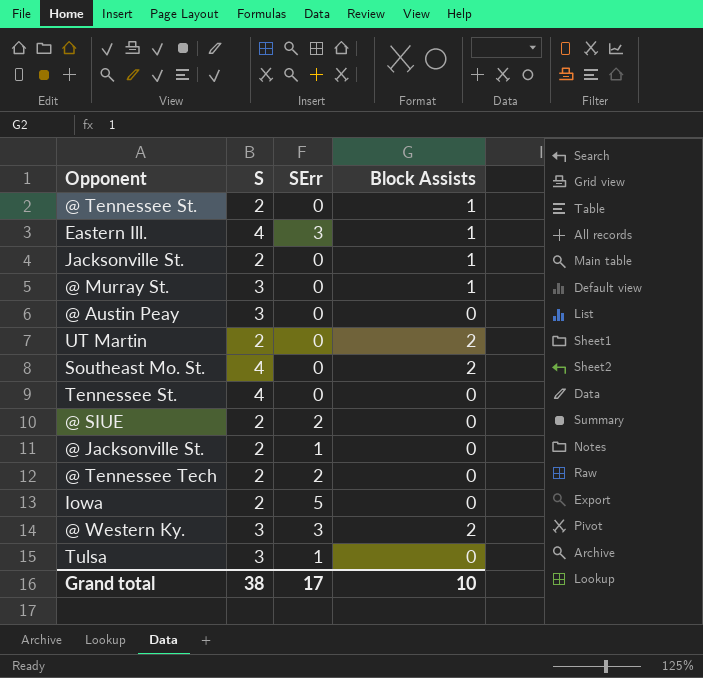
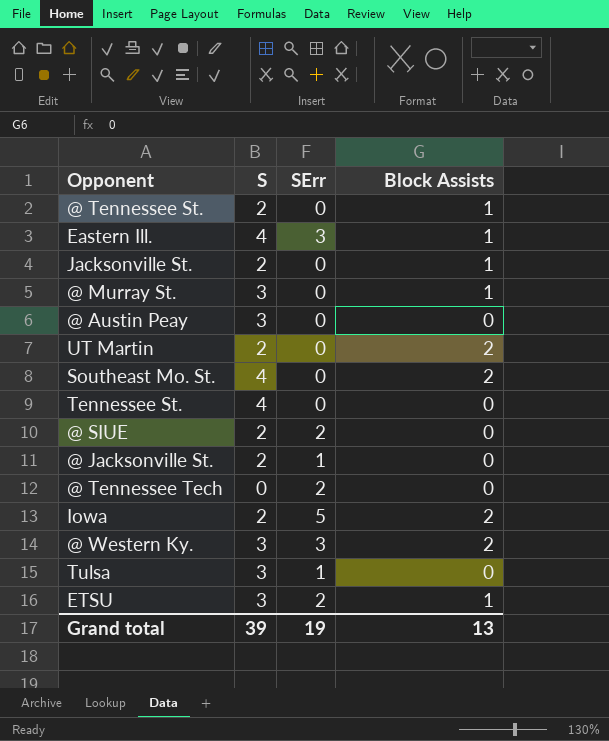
@ Tennessee Tech | S: 2 -> 0
Iowa | Block Assists: 0 -> 2
row ETSU: none -> 3 | 2 | 1
Grand total | S: 38 -> 39
Grand total | SErr: 17 -> 19
Grand total | Block Assists: 10 -> 13

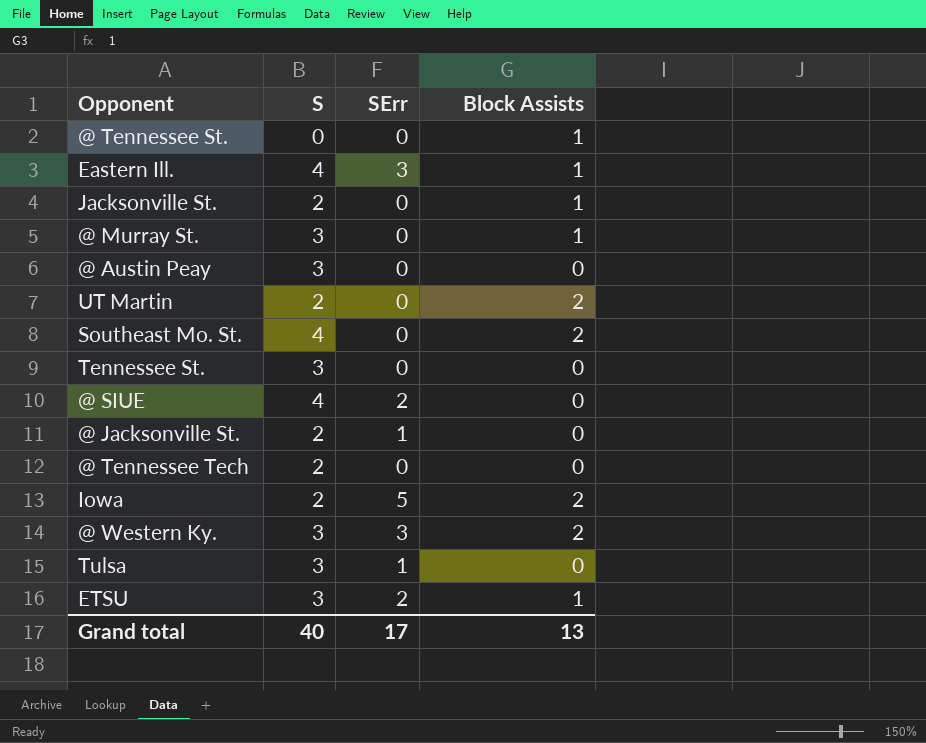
@ Tennessee St. | S: 2 -> 0
Tennessee St. | S: 4 -> 3
@ SIUE | S: 2 -> 4
@ Tennessee Tech | S: 0 -> 2
@ Tennessee Tech | SErr: 2 -> 0
Grand total | S: 39 -> 40
Grand total | SErr: 19 -> 17

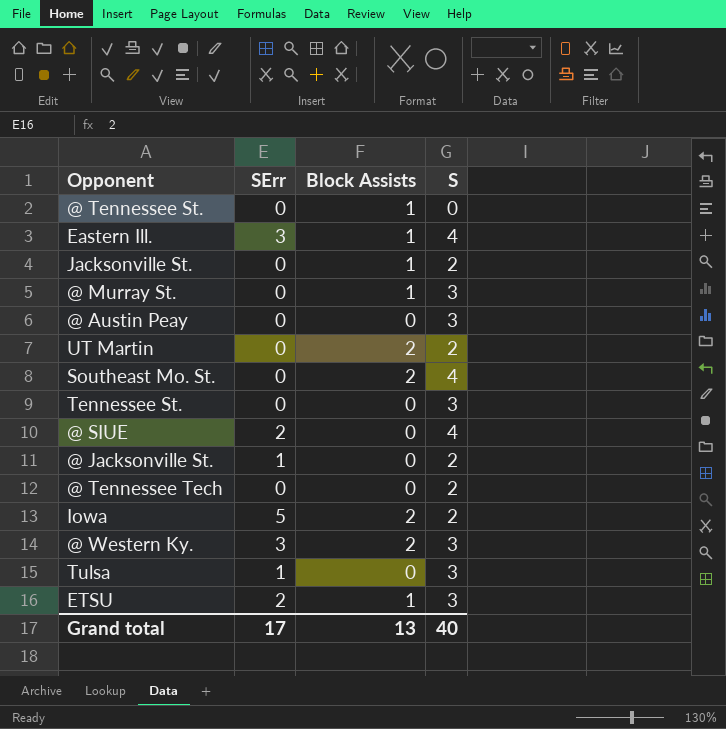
column S | position: 2 -> 4

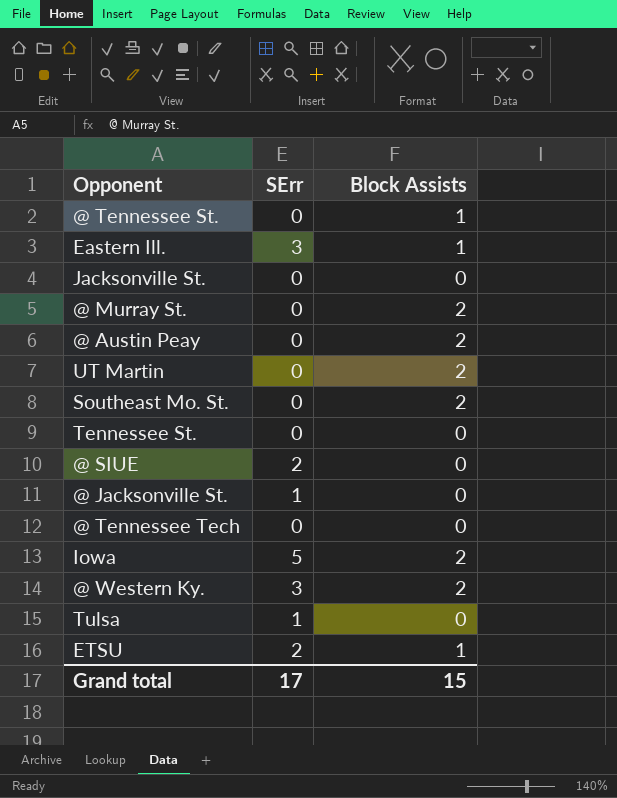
column S | position: 4 -> none
Jacksonville St. | Block Assists: 1 -> 0
@ Murray St. | Block Assists: 1 -> 2
@ Austin Peay | Block Assists: 0 -> 2
Grand total | Block Assists: 13 -> 15

